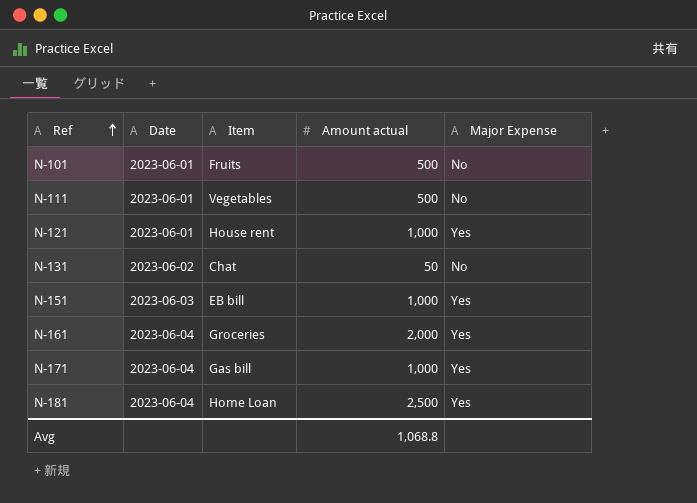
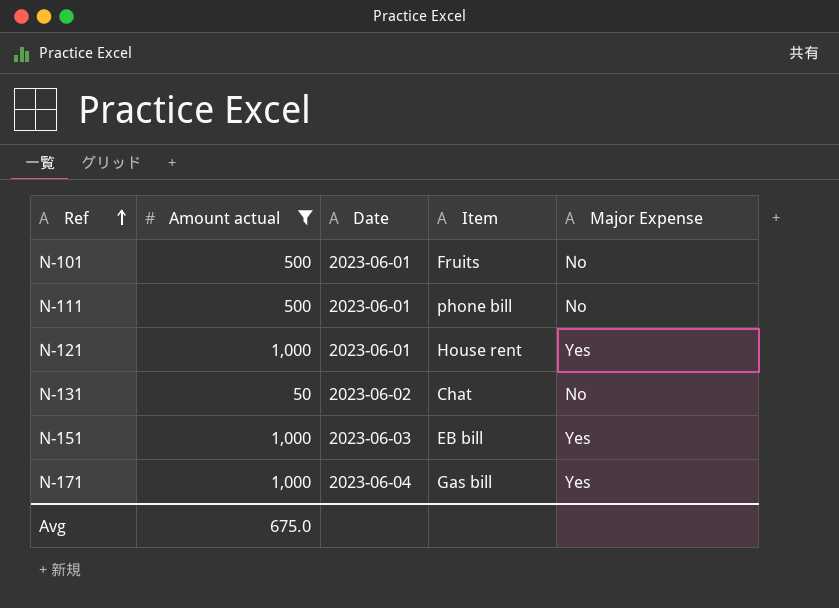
filter: none -> Amount actual <= 1,000
column Amount actual | position: 4 -> 2
N-111 | Item: Vegetables -> phone bill
Avg | Amount actual: 1,068.8 -> 675.0

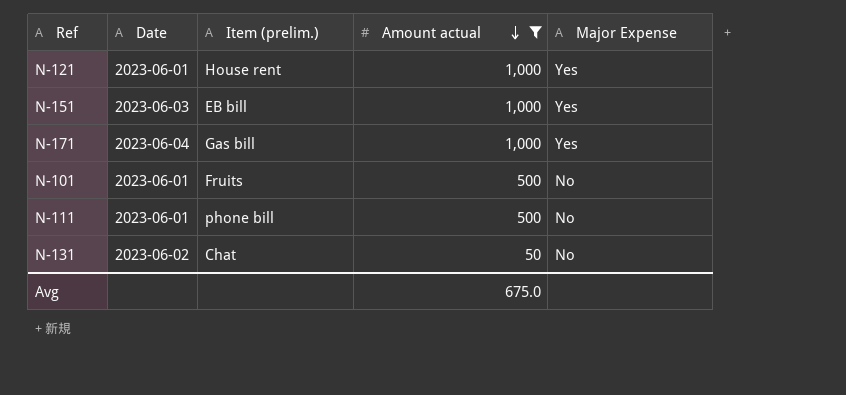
row order: Ref ascending -> Amount actual descending
column name: Item -> Item (prelim.)
column Amount actual | position: 2 -> 4

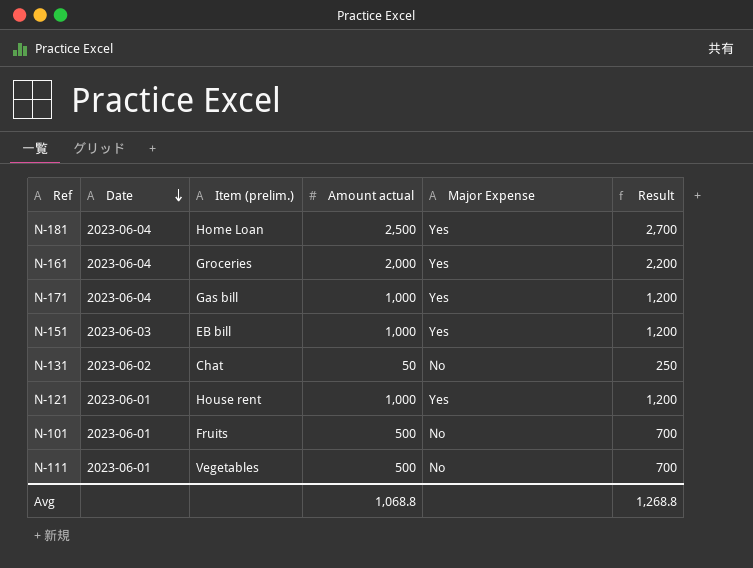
filter: Amount actual <= 1,000 -> none
row order: Amount actual descending -> Date descending
column Result | formula: none -> [Amount actual] + 200
N-111 | Item (prelim.): phone bill -> Vegetables
Avg | Amount actual: 675.0 -> 1,068.8

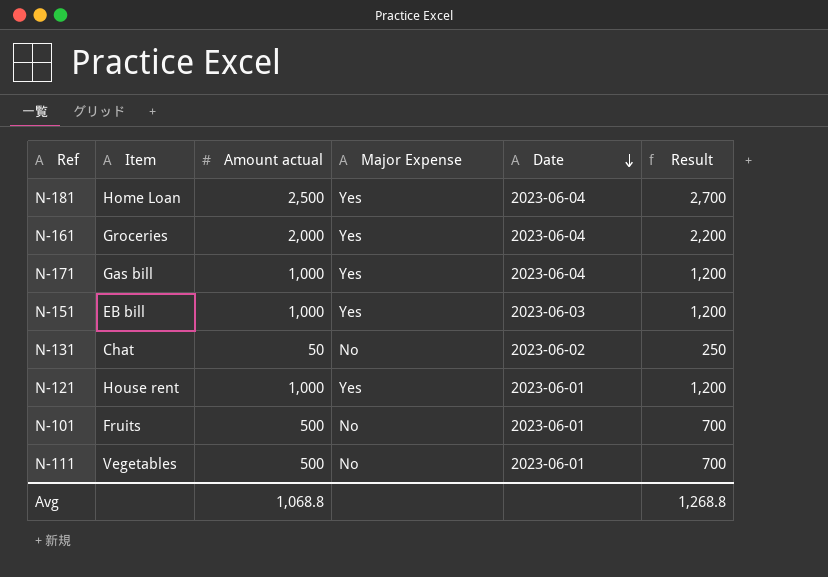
column name: Item (prelim.) -> Item
column Date | position: 2 -> 5

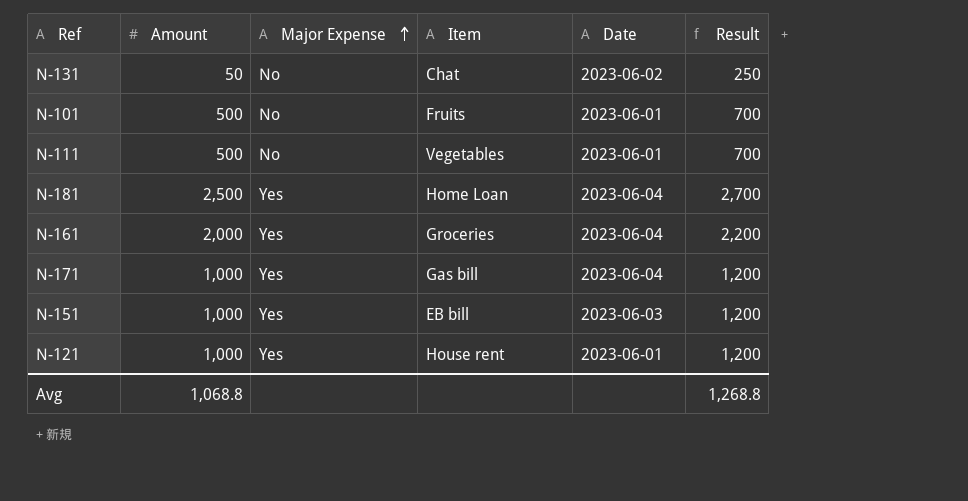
row order: Date descending -> Major Expense ascending
column name: Amount actual -> Amount
column Item | position: 2 -> 4

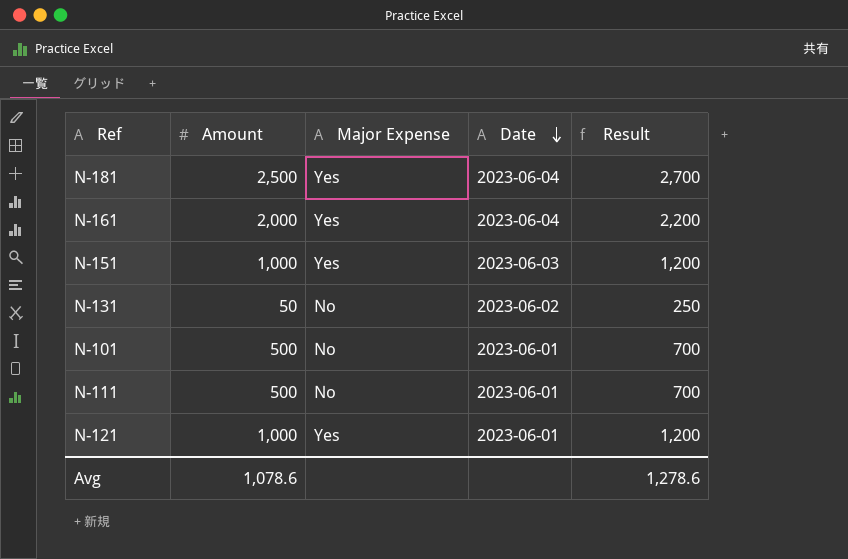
row order: Major Expense ascending -> Date descending
column Item | position: 4 -> none
row N-171: 1,000 | Yes | Gas bill | 2023-06-04 | 1,200 -> none
Avg | Amount: 1,068.8 -> 1,078.6
Avg | Result: 1,268.8 -> 1,278.6

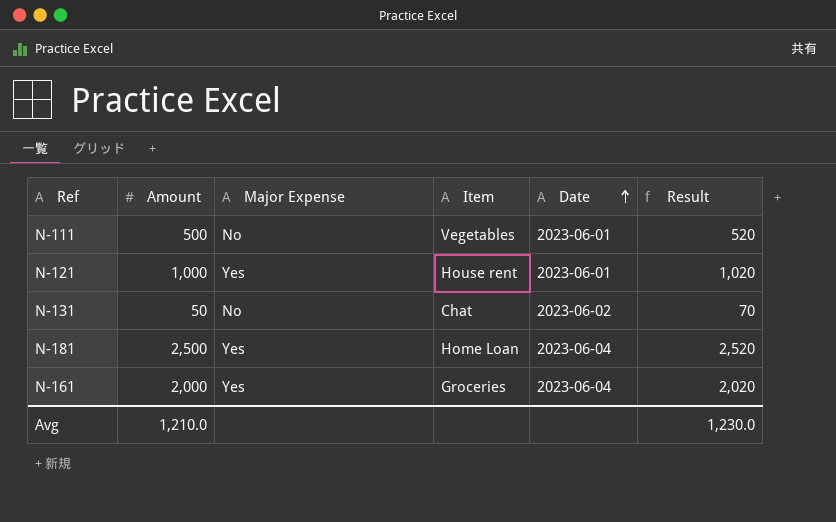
row order: Date descending -> Date ascending
column Item | position: none -> 4
column Result | formula: [Amount] + 200 -> [Amount] + 20
row N-151: 1,000 | Yes | 2023-06-03 | 1,200 -> none
row N-101: 500 | No | 2023-06-01 | 700 -> none
Avg | Amount: 1,078.6 -> 1,210.0
Avg | Result: 1,278.6 -> 1,230.0

